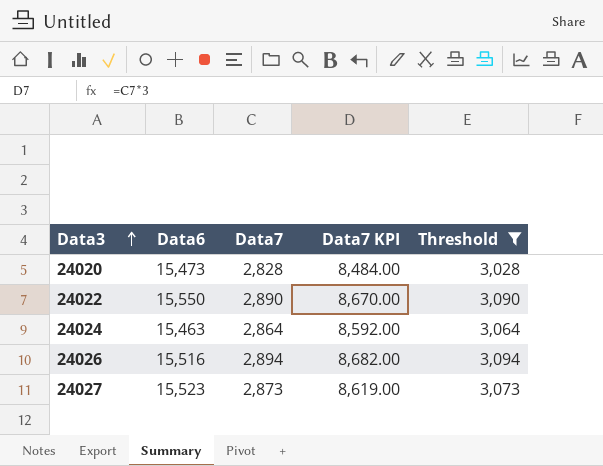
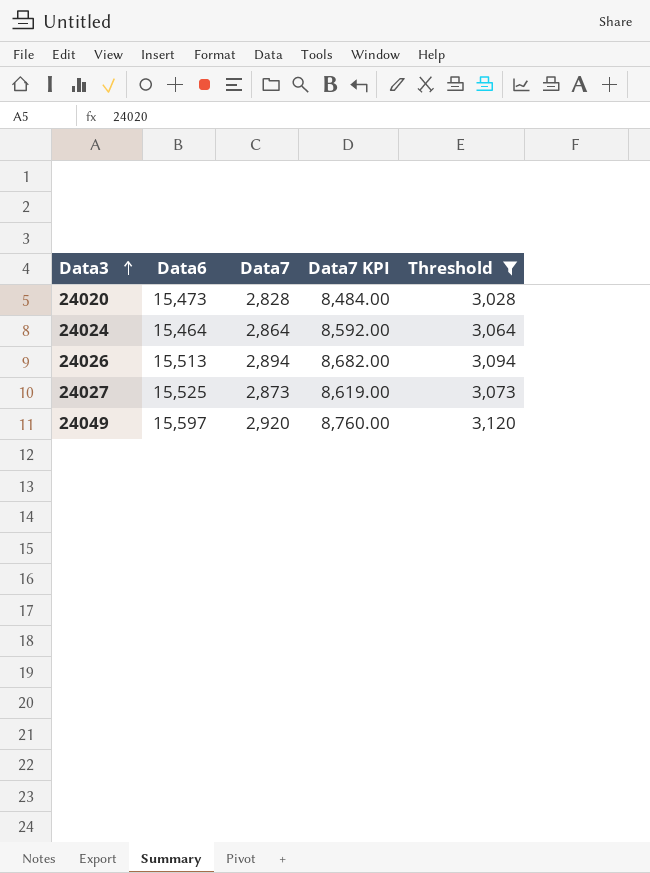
row 24022: 15,550 | 2,890 | 8,670.00 | 3,090 -> none
24024 | Data6: 15,463 -> 15,464
24026 | Data6: 15,516 -> 15,513
24027 | Data6: 15,523 -> 15,525
row 24049: none -> 15,597 | 2,920 | 8,760.00 | 3,120

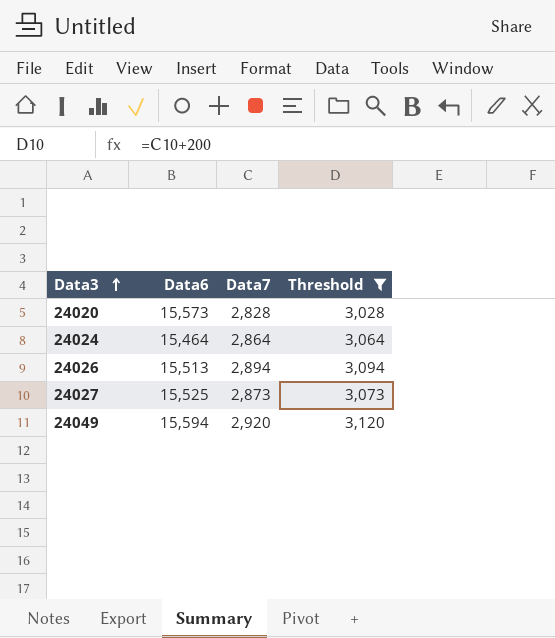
column Data7 KPI | formula: [Data7] * 3 -> none
24020 | Data6: 15,473 -> 15,573
24049 | Data6: 15,597 -> 15,594

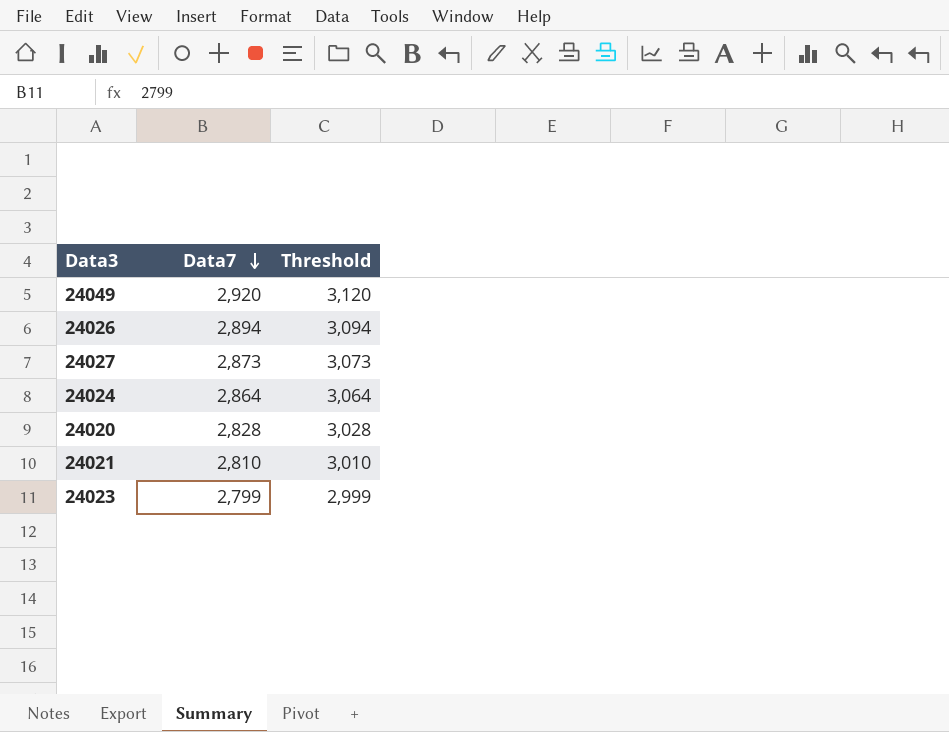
filter: Threshold >= 3,028 -> none
row order: Data3 ascending -> Data7 descending
column Data6 | position: 2 -> none

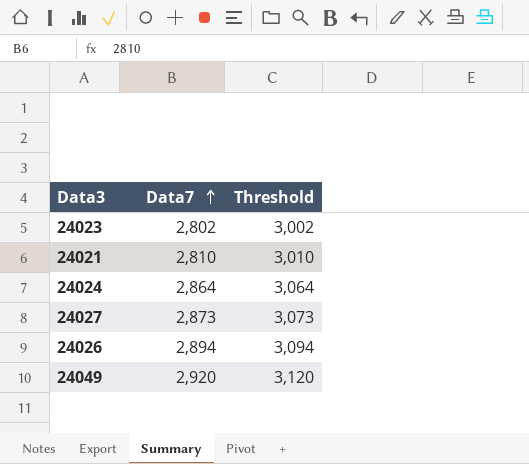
row order: Data7 descending -> Data7 ascending
row 24020: 2,828 | 3,028 -> none
24023 | Data7: 2,799 -> 2,802
24023 | Threshold: 2,999 -> 3,002

